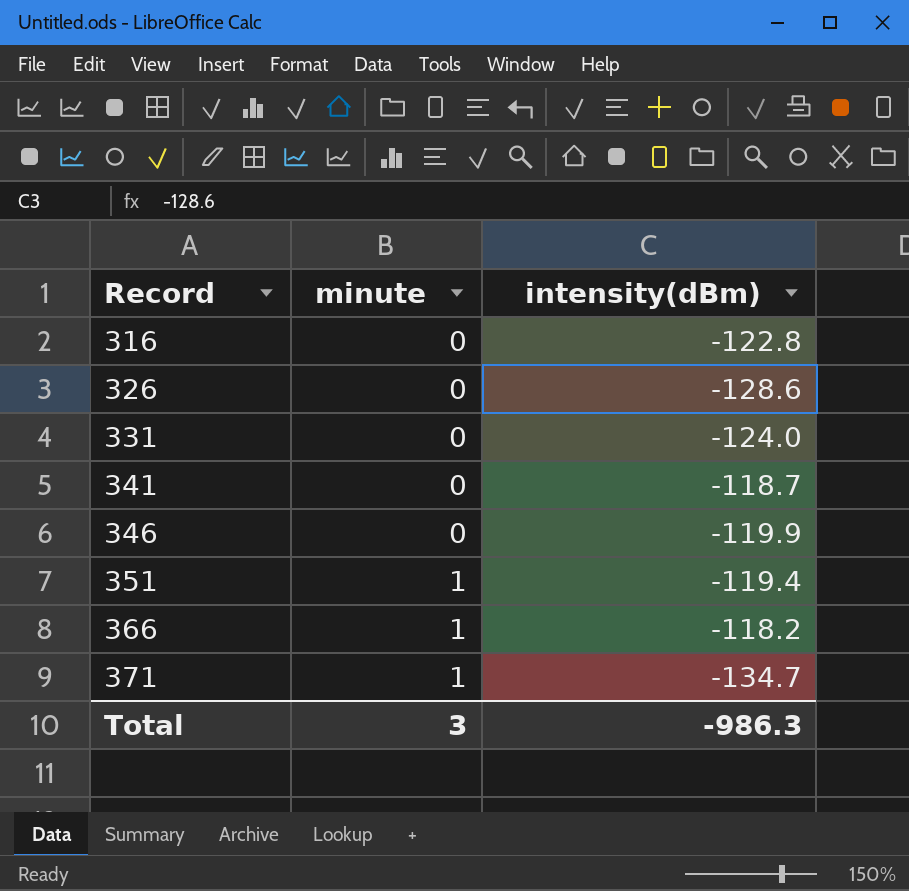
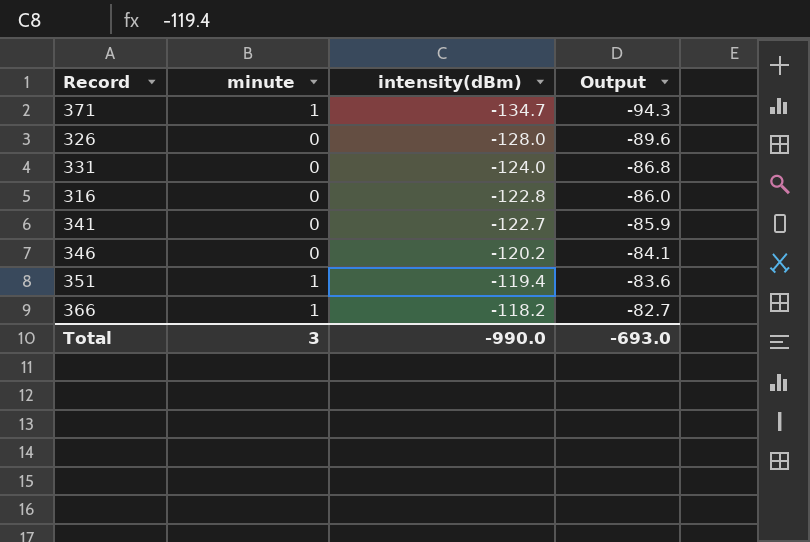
row order: Record ascending -> intensity(dBm) ascending
column Output | formula: none -> [intensity(dBm)] * 0.7
326 | intensity(dBm): -128.6 -> -128.0
341 | intensity(dBm): -118.7 -> -122.7
346 | intensity(dBm): -119.9 -> -120.2
Total | intensity(dBm): -986.3 -> -990.0

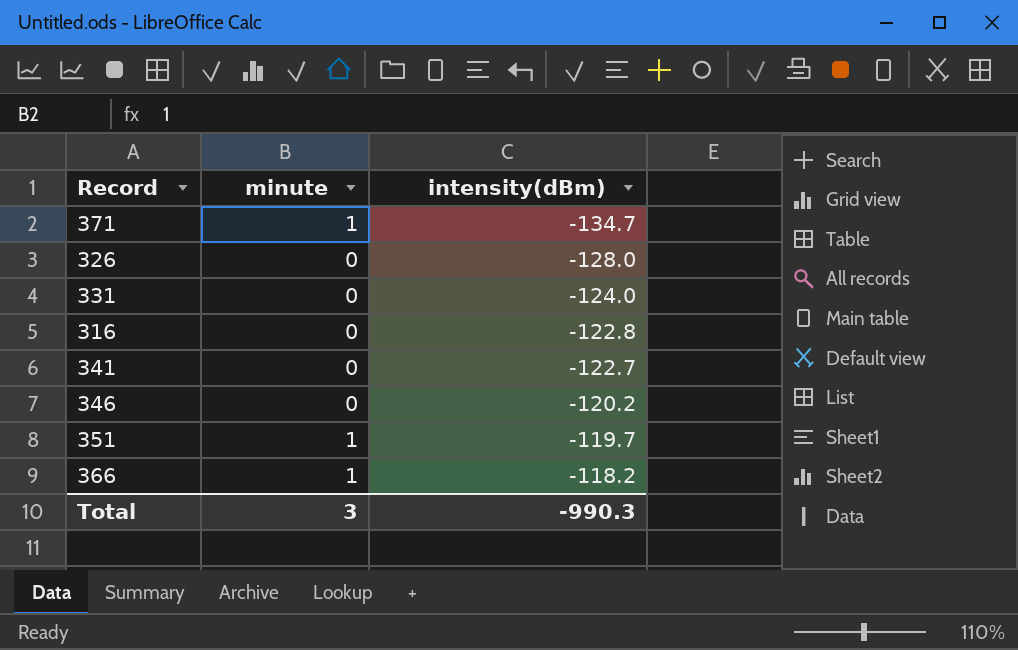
column Output | formula: [intensity(dBm)] * 0.7 -> none
351 | intensity(dBm): -119.4 -> -119.7
Total | intensity(dBm): -990.0 -> -990.3

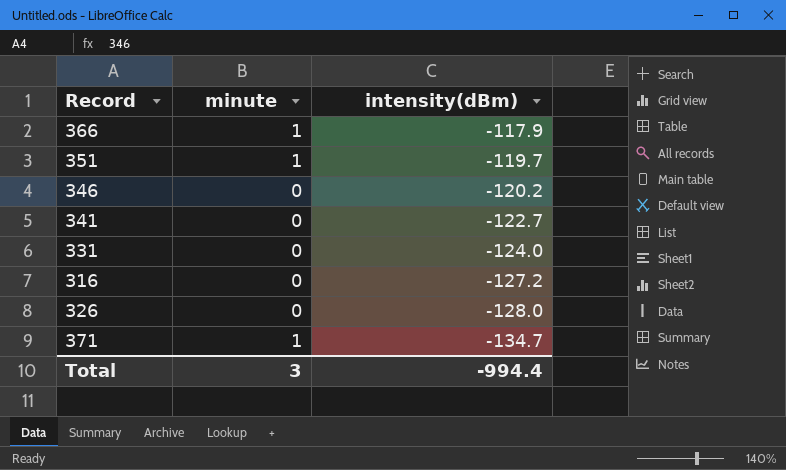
row order: intensity(dBm) ascending -> intensity(dBm) descending
366 | intensity(dBm): -118.2 -> -117.9
316 | intensity(dBm): -122.8 -> -127.2
Total | intensity(dBm): -990.3 -> -994.4

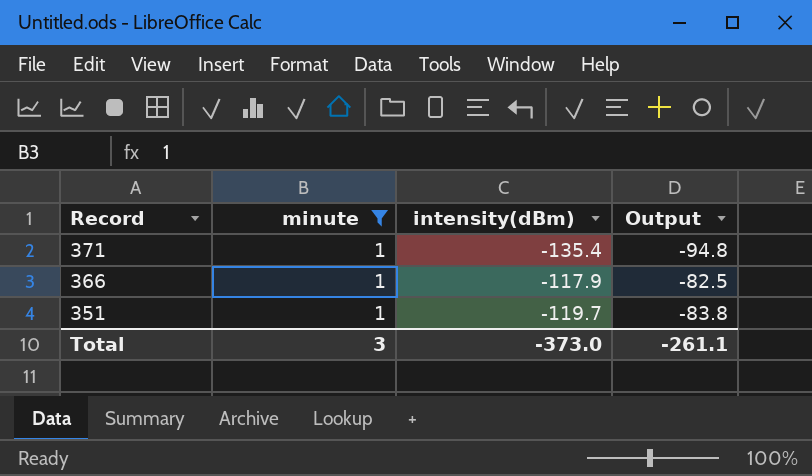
filter: none -> minute = 1
row order: intensity(dBm) descending -> Record descending
column Output | formula: none -> [intensity(dBm)] * 0.7
371 | intensity(dBm): -134.7 -> -135.4
Total | intensity(dBm): -994.4 -> -373.0

